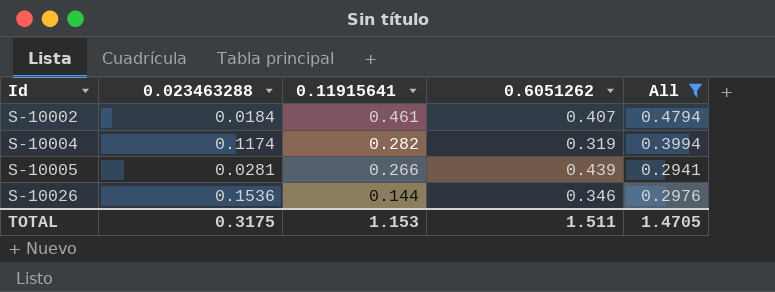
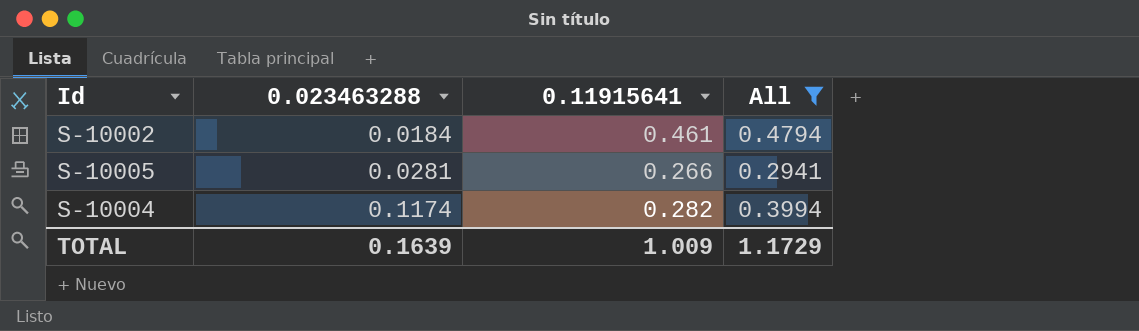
row order: Id ascending -> 0.023463288 ascending
column 0.6051262 | position: 4 -> none
row S-10026: 0.1536 | 0.144 | 0.346 | 0.2976 -> none
TOTAL | 0.023463288: 0.3175 -> 0.1639
TOTAL | 0.11915641: 1.153 -> 1.009
TOTAL | All: 1.4705 -> 1.1729

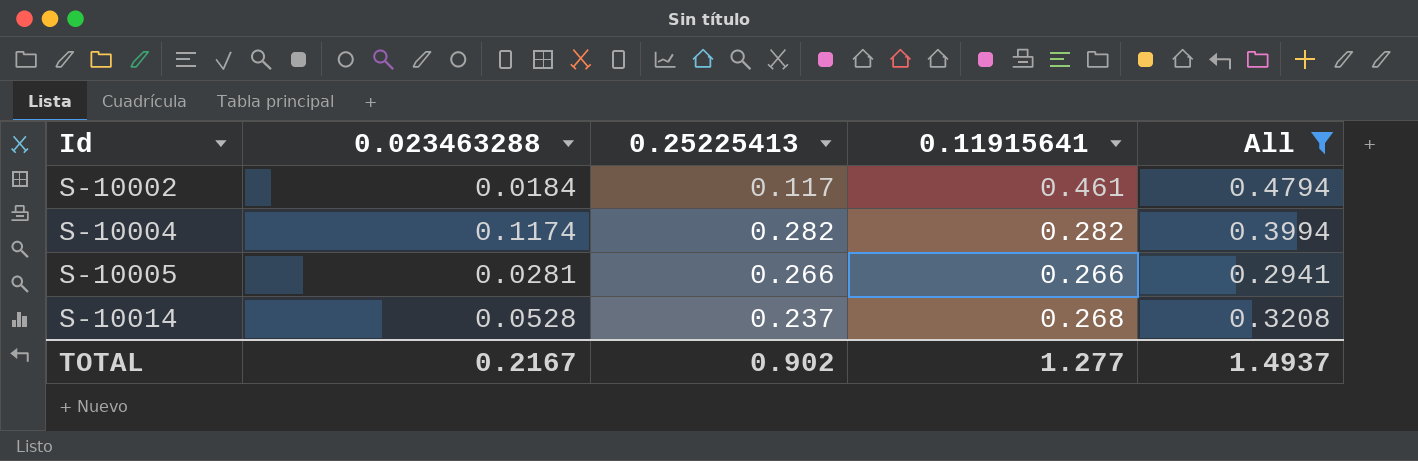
row order: 0.023463288 ascending -> Id ascending
column 0.25225413 | position: none -> 3
row S-10014: none -> 0.0528 | 0.237 | 0.268 | 0.3208
TOTAL | 0.023463288: 0.1639 -> 0.2167
TOTAL | 0.11915641: 1.009 -> 1.277
TOTAL | All: 1.1729 -> 1.4937

